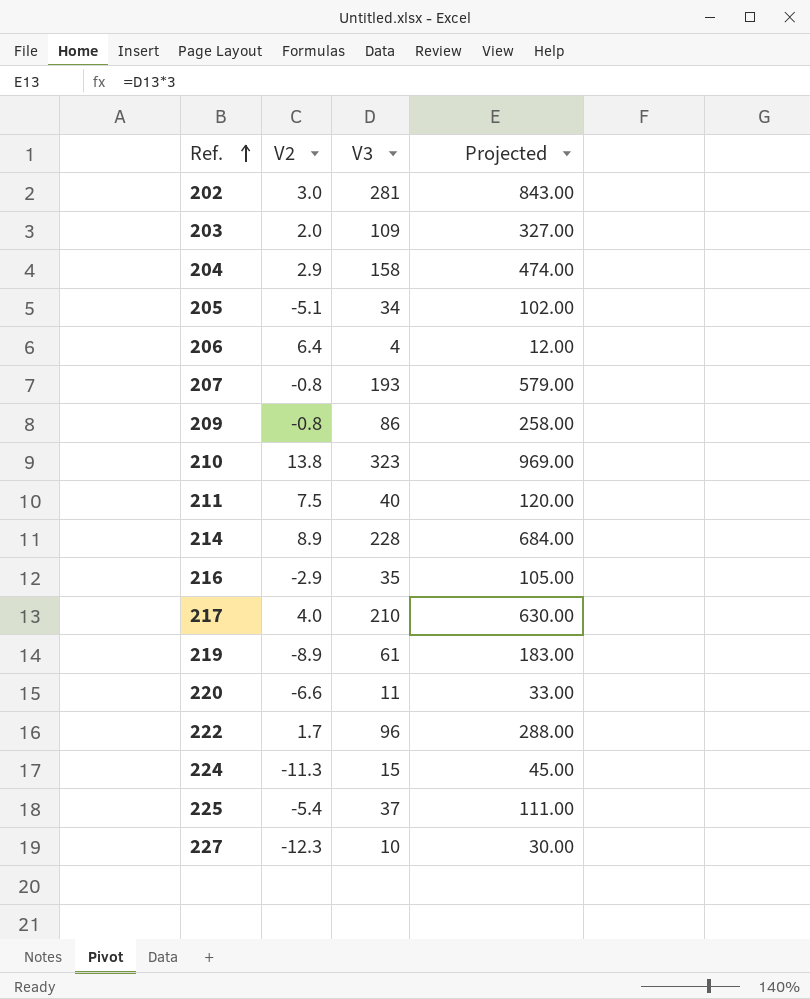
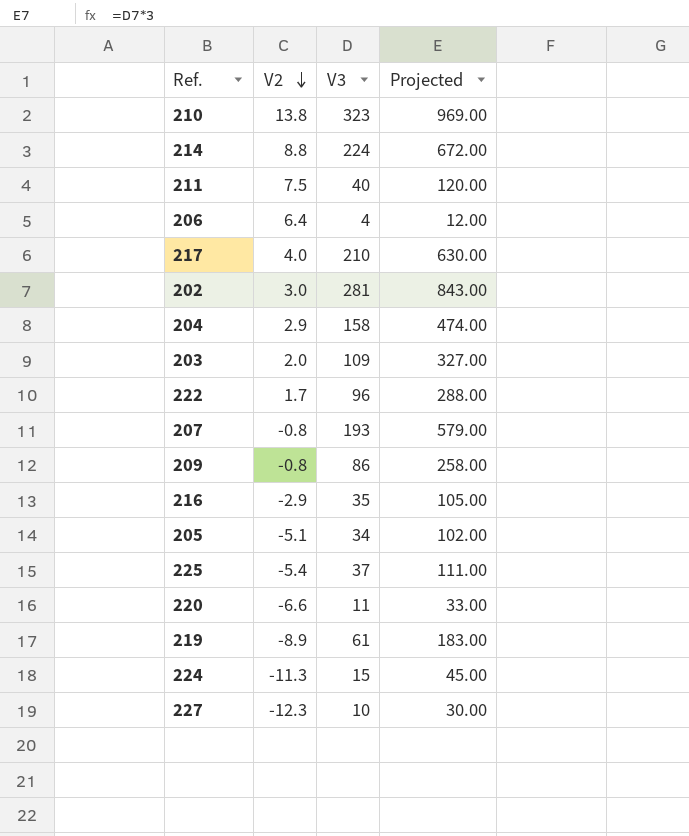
row order: Ref. ascending -> V2 descending
214 | V2: 8.9 -> 8.8
214 | V3: 228 -> 224
214 | Projected: 684.00 -> 672.00

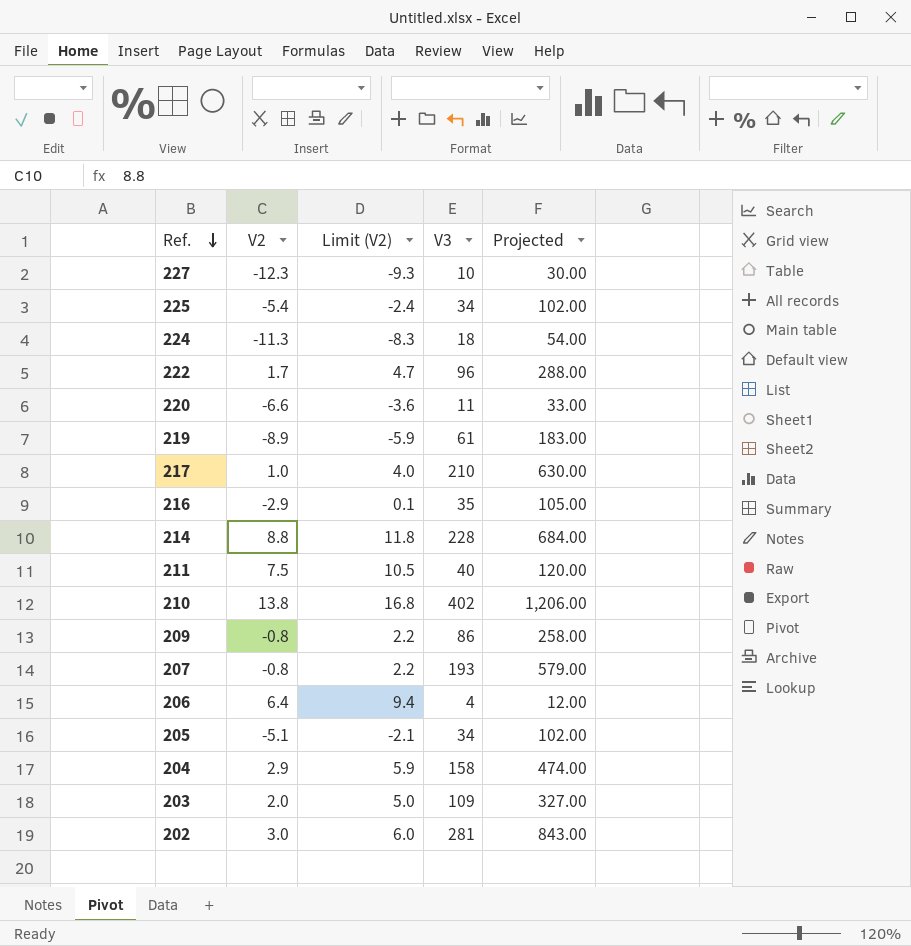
row order: V2 descending -> Ref. descending
column Limit (V2) | formula: none -> [V2] + 3
225 | V3: 37 -> 34
225 | Projected: 111.00 -> 102.00
224 | V3: 15 -> 18
224 | Projected: 45.00 -> 54.00
217 | V2: 4.0 -> 1.0
214 | V3: 224 -> 228
214 | Projected: 672.00 -> 684.00
210 | V3: 323 -> 402
210 | Projected: 969.00 -> 1,206.00

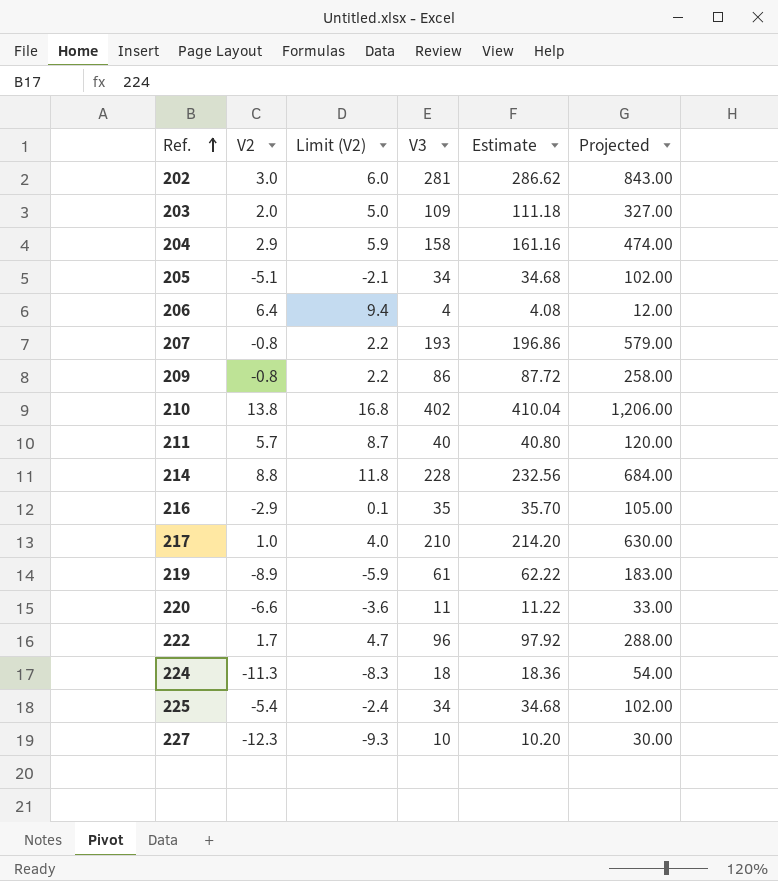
row order: Ref. descending -> Ref. ascending
column Estimate | formula: none -> [V3] * 1.02
211 | V2: 7.5 -> 5.7
211 | Limit (V2): 10.5 -> 8.7

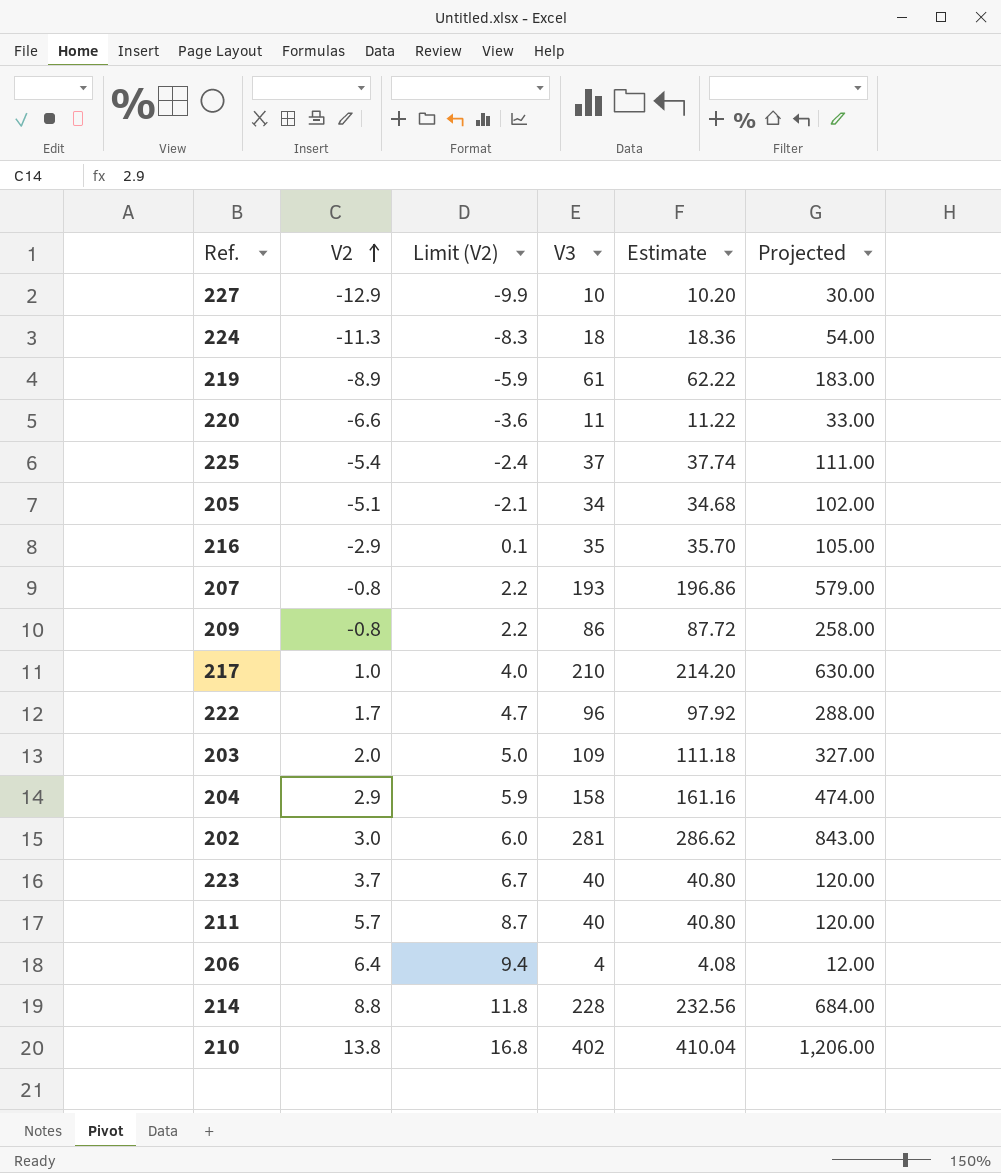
row order: Ref. ascending -> V2 ascending
227 | V2: -12.3 -> -12.9
227 | Limit (V2): -9.3 -> -9.9
225 | V3: 34 -> 37
225 | Estimate: 34.68 -> 37.74
225 | Projected: 102.00 -> 111.00
row 223: none -> 3.7 | 6.7 | 40 | 40.80 | 120.00

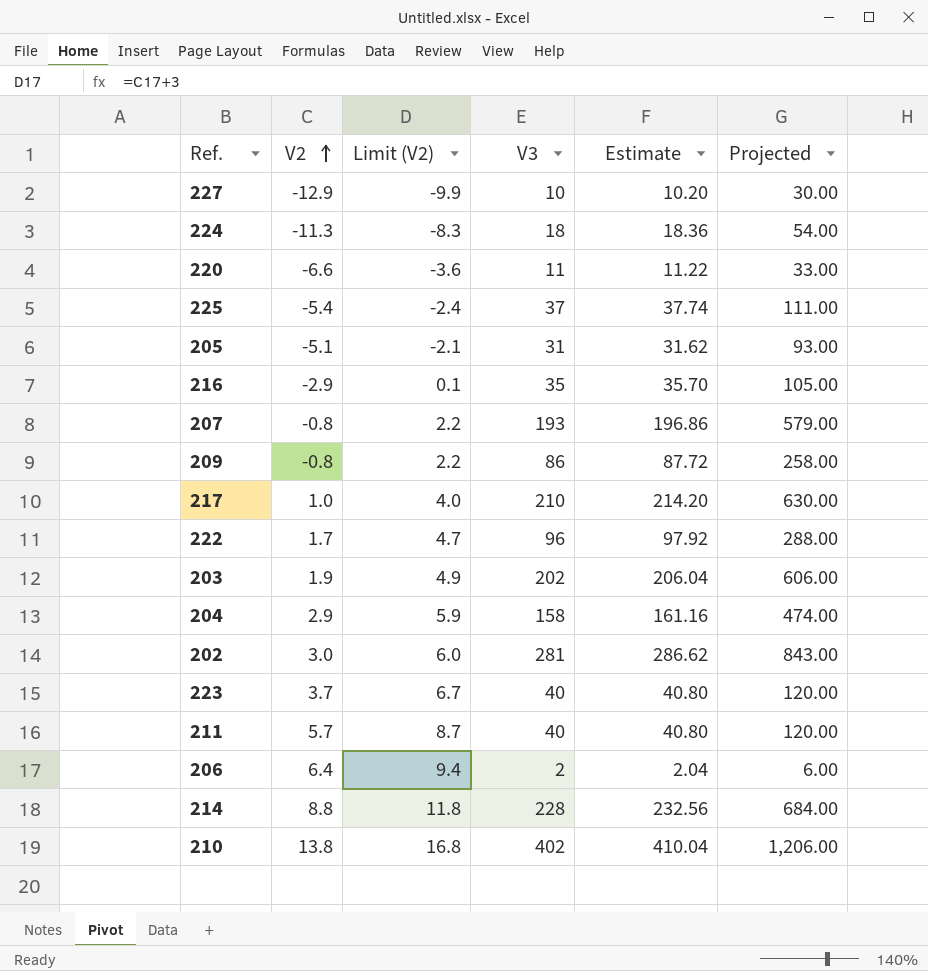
row 219: -8.9 | -5.9 | 61 | 62.22 | 183.00 -> none
205 | V3: 34 -> 31
205 | Estimate: 34.68 -> 31.62
205 | Projected: 102.00 -> 93.00
203 | V2: 2.0 -> 1.9
203 | Limit (V2): 5.0 -> 4.9
203 | V3: 109 -> 202
203 | Estimate: 111.18 -> 206.04
203 | Projected: 327.00 -> 606.00
206 | V3: 4 -> 2
206 | Estimate: 4.08 -> 2.04
206 | Projected: 12.00 -> 6.00

